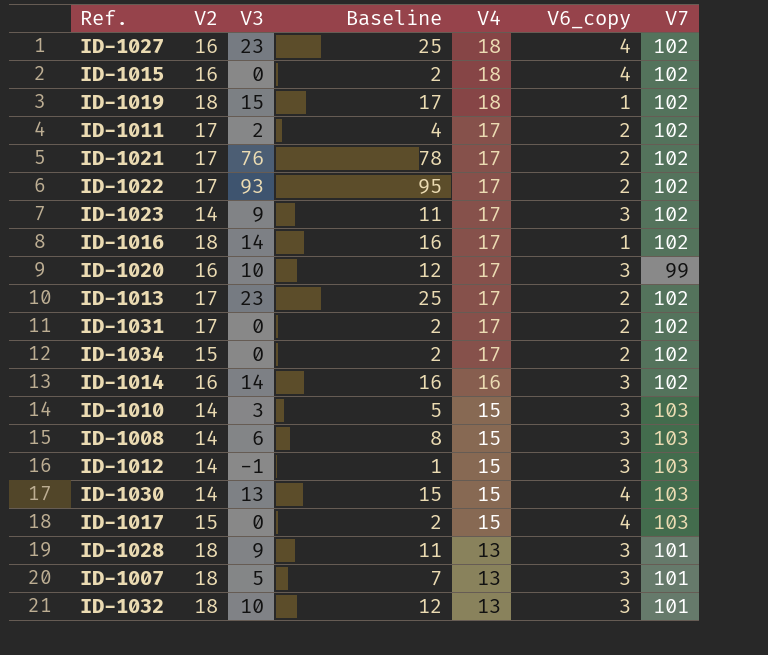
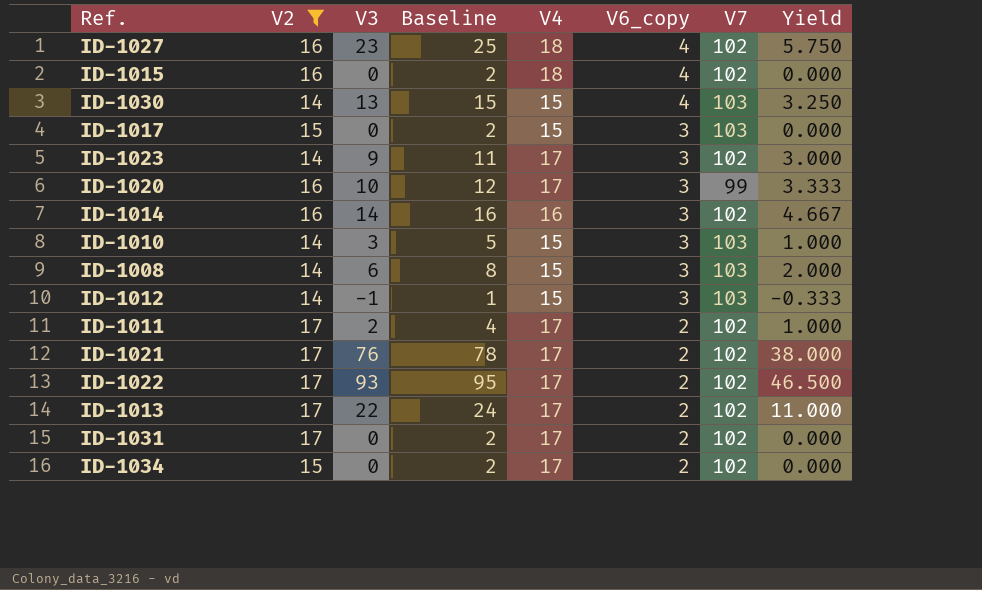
filter: none -> V2 != 18
row order: V4 descending -> V6_copy descending
column Yield | formula: none -> [V3] / [V6_copy]
ID-1017 | V6_copy: 4 -> 3
ID-1013 | V3: 23 -> 22
ID-1013 | Baseline: 25 -> 24

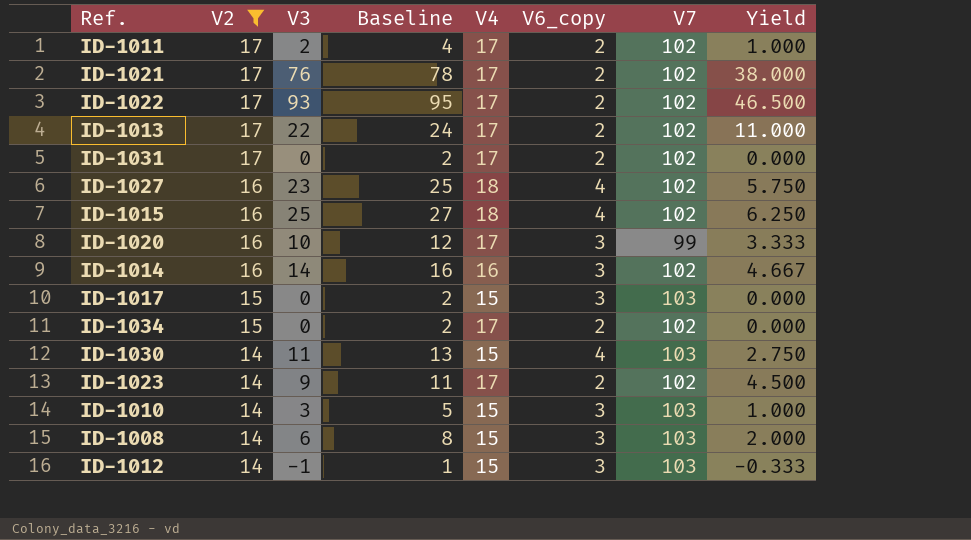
row order: V6_copy descending -> V2 descending
ID-1015 | V3: 0 -> 25
ID-1015 | Baseline: 2 -> 27
ID-1015 | Yield: 0.000 -> 6.250
ID-1030 | V3: 13 -> 11
ID-1030 | Baseline: 15 -> 13
ID-1030 | Yield: 3.250 -> 2.750
ID-1023 | V6_copy: 3 -> 2
ID-1023 | Yield: 3.000 -> 4.500

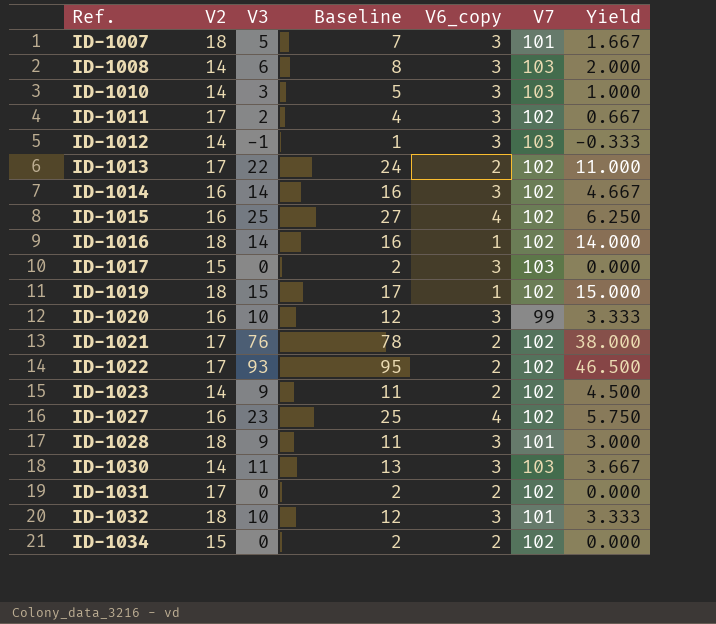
filter: V2 != 18 -> none
row order: V2 descending -> Ref. ascending
column V4 | position: 5 -> none
ID-1011 | V6_copy: 2 -> 3
ID-1011 | Yield: 1.000 -> 0.667
ID-1030 | V6_copy: 4 -> 3
ID-1030 | Yield: 2.750 -> 3.667

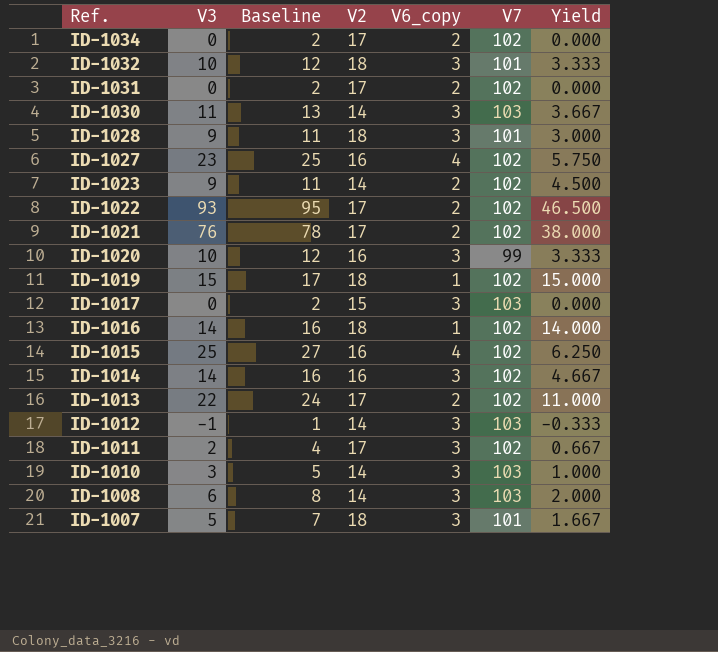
row order: Ref. ascending -> Ref. descending
column V2 | position: 2 -> 4
ID-1034 | V2: 15 -> 17

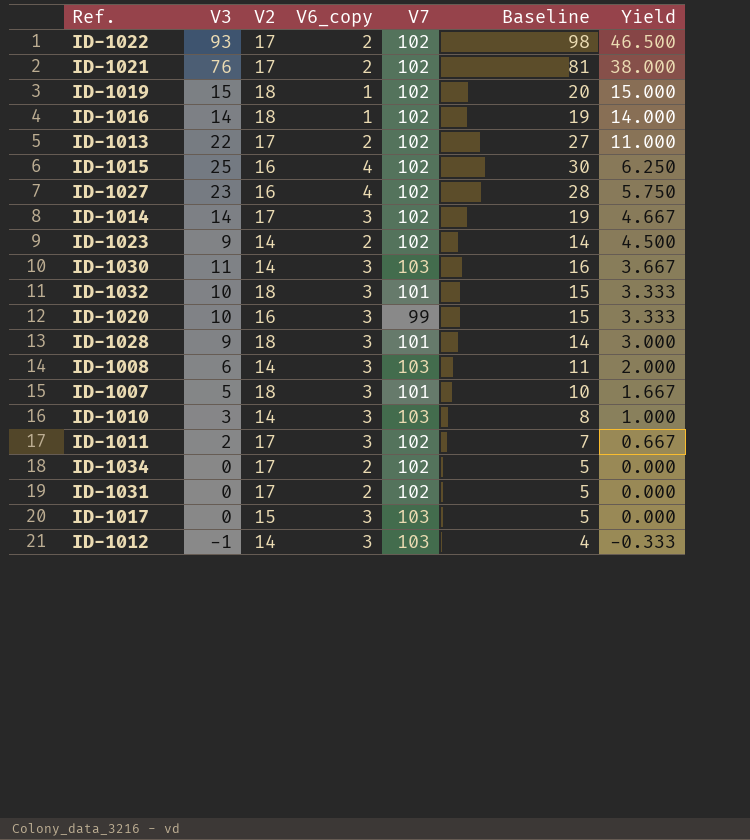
row order: Ref. descending -> Yield descending
column Baseline | formula: [V3] + 2 -> [V3] + 5
column Baseline | position: 3 -> 6
ID-1014 | V2: 16 -> 17

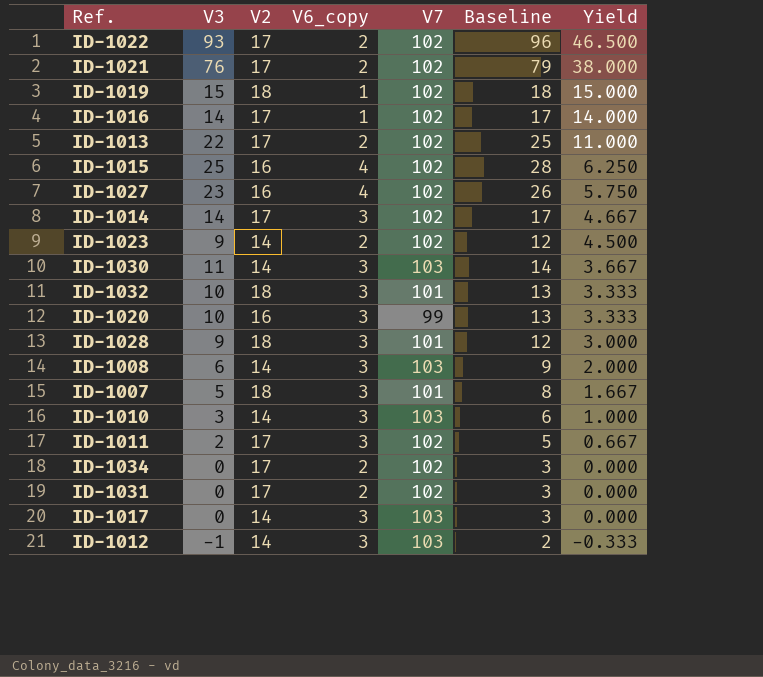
column Baseline | formula: [V3] + 5 -> [V3] + 3
ID-1016 | V2: 18 -> 17
ID-1017 | V2: 15 -> 14

